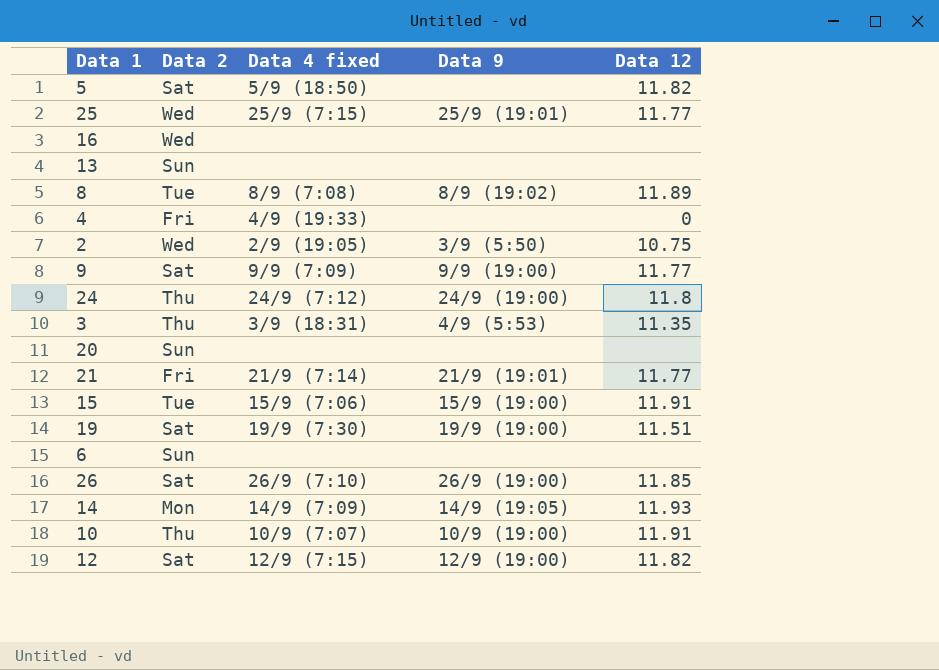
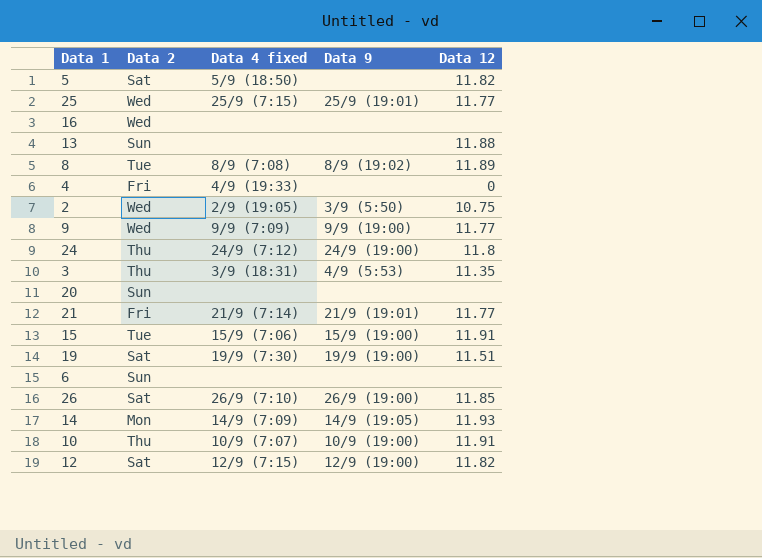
13 | Data 12: none -> 11.88
9 | Data 2: Sat -> Wed

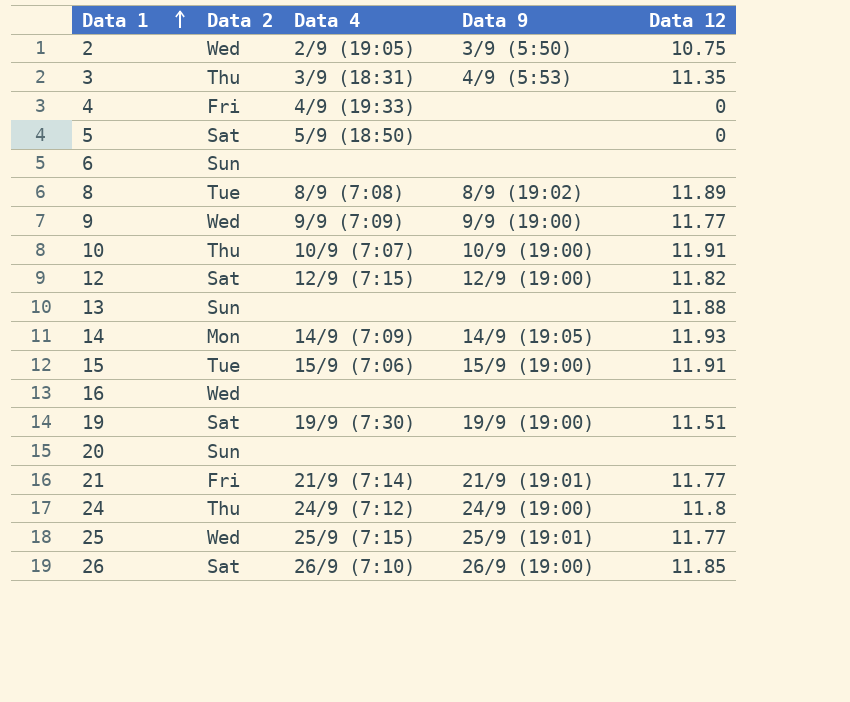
row order: none -> Data 1 ascending
column name: Data 4 fixed -> Data 4
5 | Data 12: 11.82 -> 0

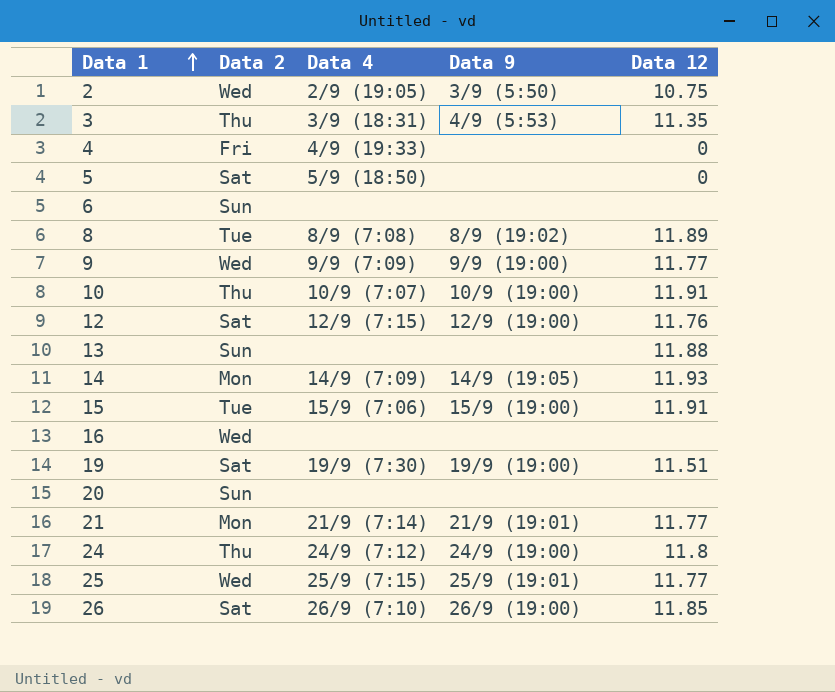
12 | Data 12: 11.82 -> 11.76
21 | Data 2: Fri -> Mon

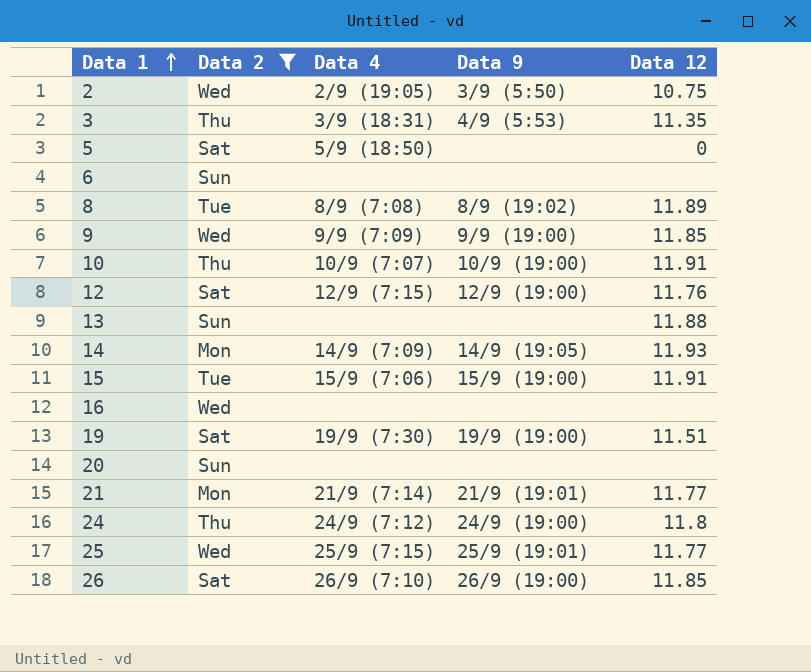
filter: none -> Data 2 != Fri
9 | Data 12: 11.77 -> 11.85

